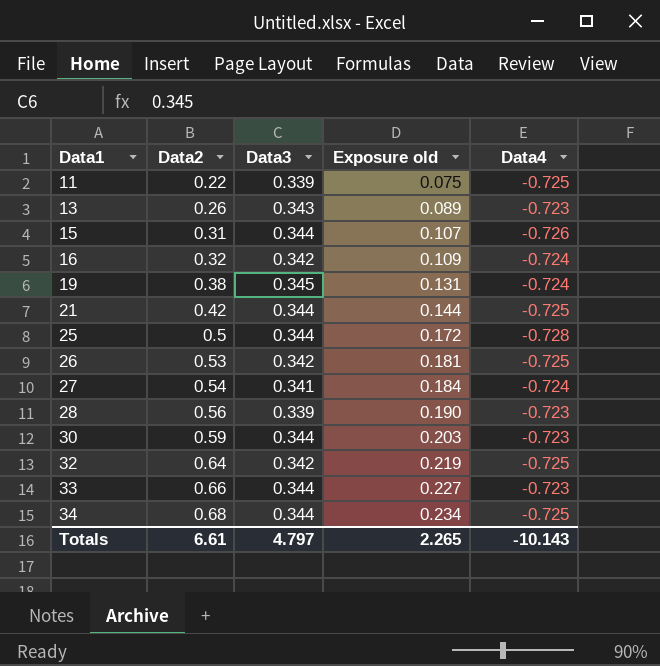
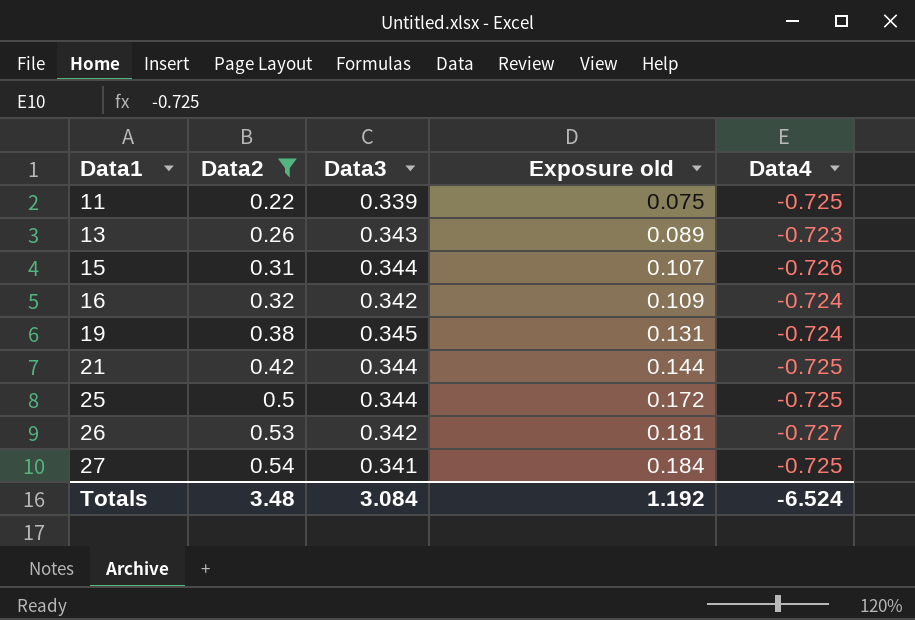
filter: none -> Data2 <= 0.54
25 | Data4: -0.728 -> -0.725
26 | Data4: -0.725 -> -0.727
27 | Data4: -0.724 -> -0.725
Totals | Data2: 6.61 -> 3.48
Totals | Data3: 4.797 -> 3.084
Totals | Exposure old: 2.265 -> 1.192
Totals | Data4: -10.143 -> -6.524

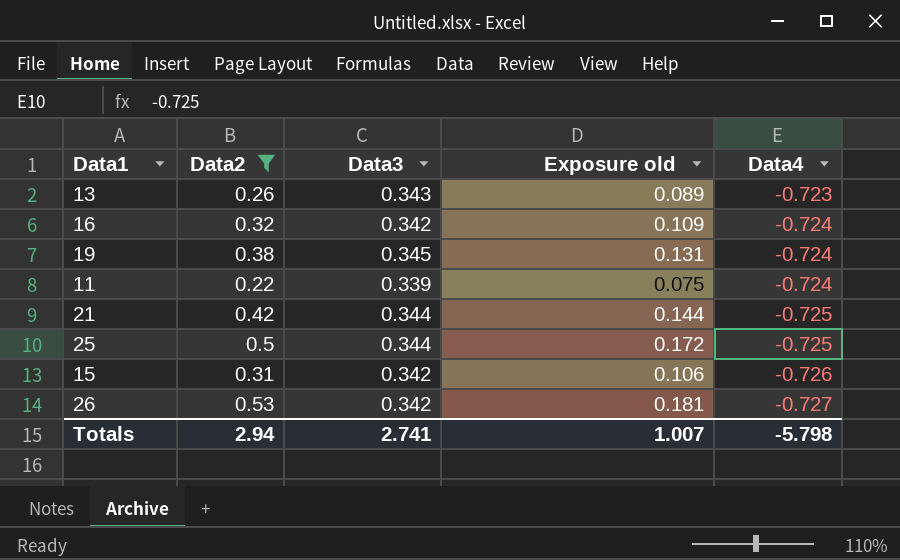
row order: Data1 ascending -> Data4 descending
row 27: 0.54 | 0.341 | 0.184 | -0.725 -> none
11 | Data4: -0.725 -> -0.724
15 | Data3: 0.344 -> 0.342
15 | Exposure old: 0.107 -> 0.106
Totals | Data2: 3.48 -> 2.94
Totals | Data3: 3.084 -> 2.741
Totals | Exposure old: 1.192 -> 1.007
Totals | Data4: -6.524 -> -5.798

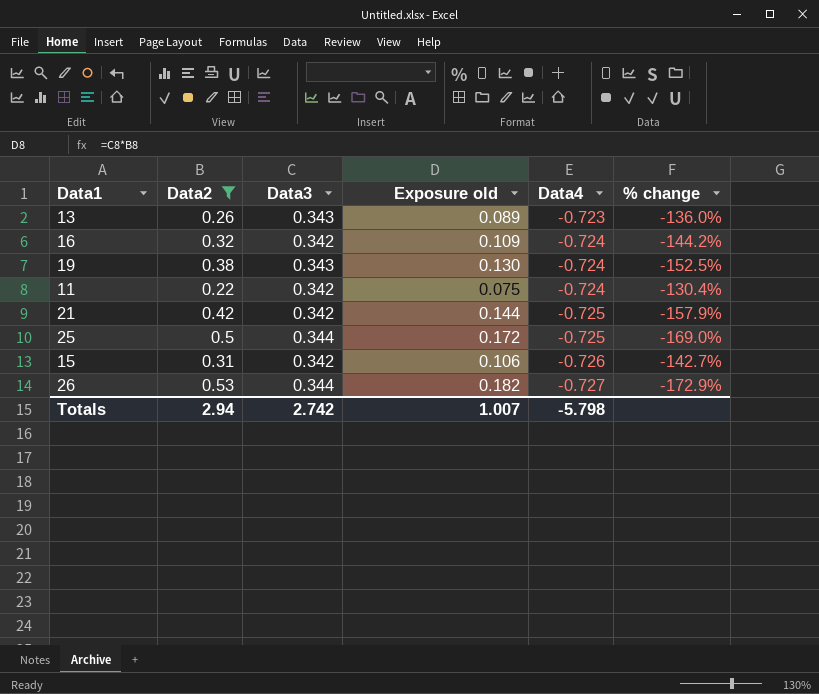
column % change | formula: none -> ([Data2] - [Data4]) / [Data4]
19 | Data3: 0.345 -> 0.343
19 | Exposure old: 0.131 -> 0.130
11 | Data3: 0.339 -> 0.342
21 | Data3: 0.344 -> 0.342
26 | Data3: 0.342 -> 0.344
26 | Exposure old: 0.181 -> 0.182
Totals | Data3: 2.741 -> 2.742

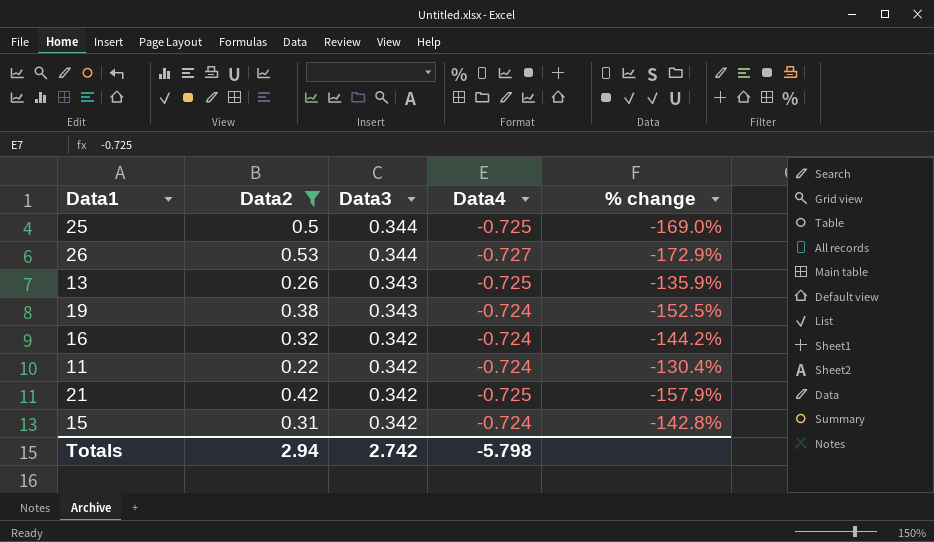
row order: Data4 descending -> Data3 descending
column Exposure old | formula: [Data2] * [Data3] -> none
13 | Data4: -0.723 -> -0.725
13 | % change: -136.0% -> -135.9%
15 | Data4: -0.726 -> -0.724
15 | % change: -142.7% -> -142.8%

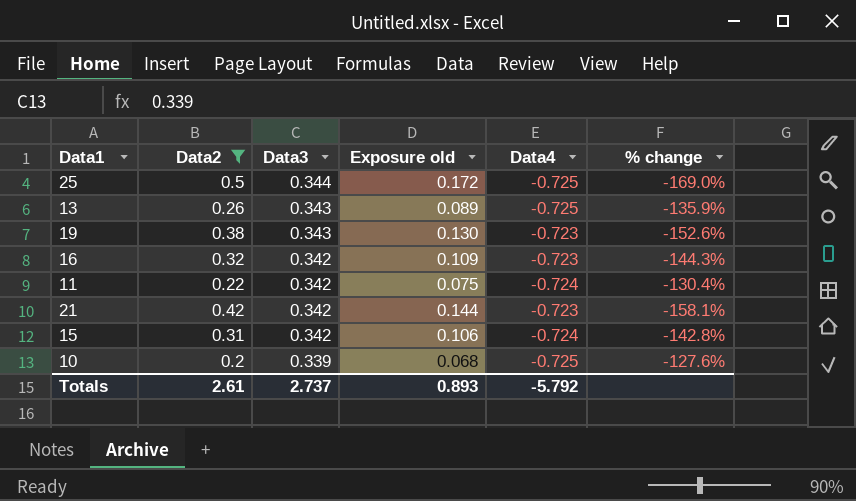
column Exposure old | formula: none -> [Data2] * [Data3]
row 26: 0.53 | 0.344 | -0.727 | -172.9% -> none
19 | Data4: -0.724 -> -0.723
19 | % change: -152.5% -> -152.6%
16 | Data4: -0.724 -> -0.723
16 | % change: -144.2% -> -144.3%
21 | Data4: -0.725 -> -0.723
21 | % change: -157.9% -> -158.1%
row 10: none -> 0.2 | 0.339 | 0.068 | -0.725 | -127.6%
Totals | Data2: 2.94 -> 2.61
Totals | Data3: 2.742 -> 2.737
Totals | Data4: -5.798 -> -5.792

